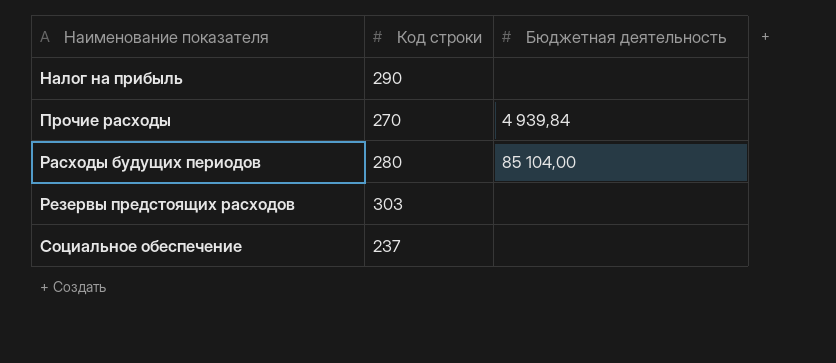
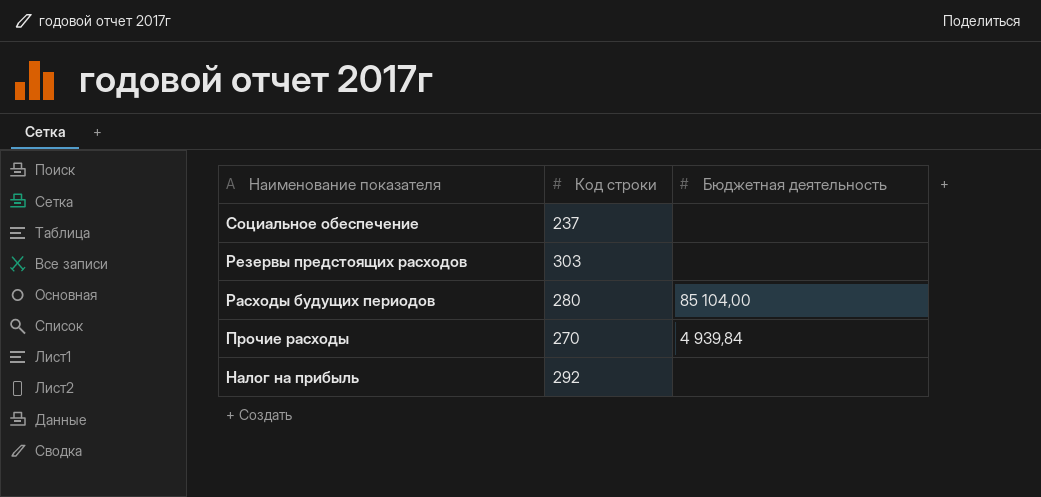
row order: Наименование показателя ascending -> Наименование показателя descending
Налог на прибыль | Код строки: 290 -> 292

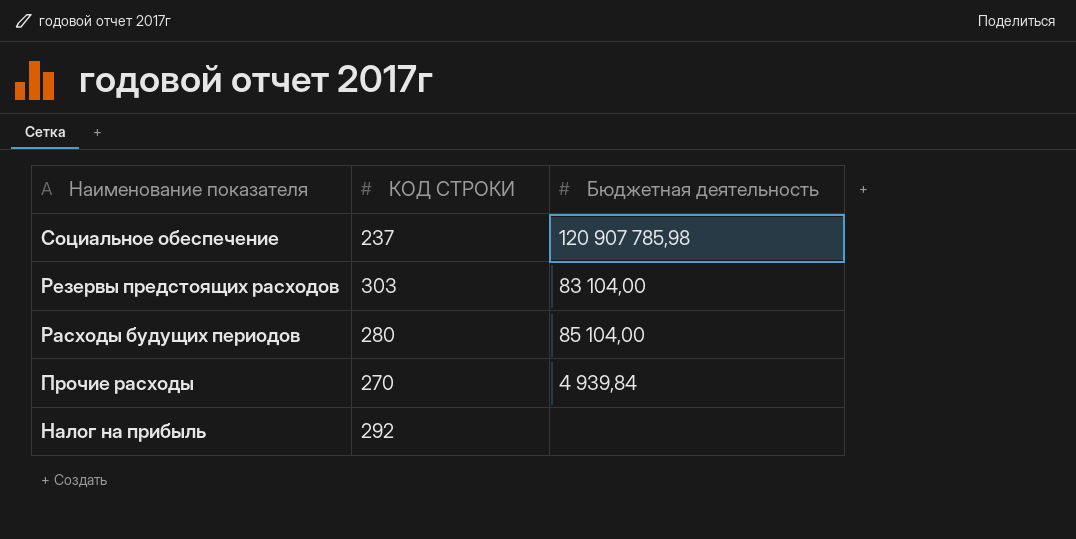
column name: Код строки -> КОД СТРОКИ
Социальное обеспечение | Бюджетная деятельность: none -> 120 907 785,98
Резервы предстоящих расходов | Бюджетная деятельность: none -> 83 104,00

